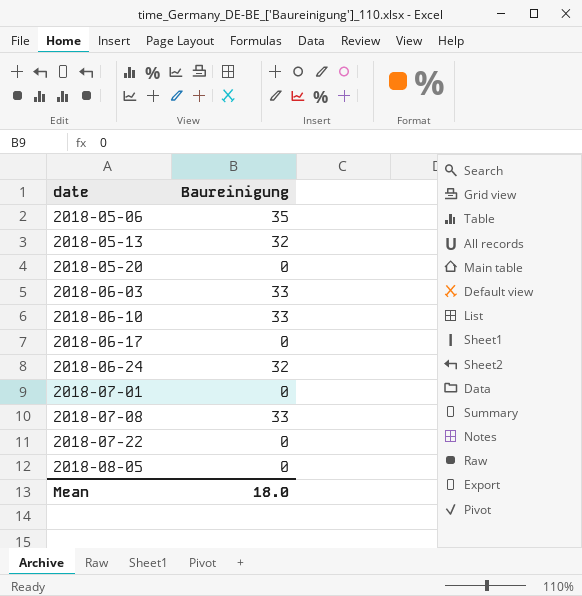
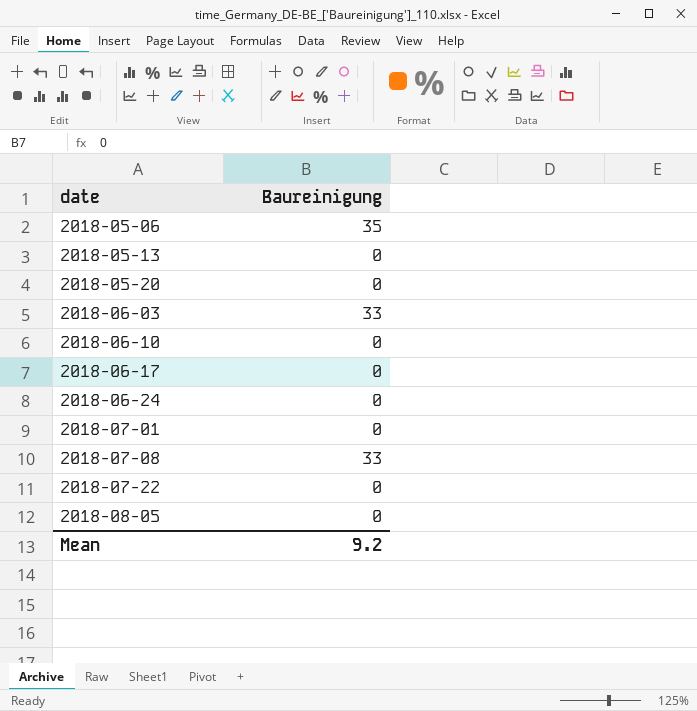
2018-05-13 | Baureinigung: 32 -> 0
2018-06-10 | Baureinigung: 33 -> 0
2018-06-24 | Baureinigung: 32 -> 0
Mean | Baureinigung: 18.0 -> 9.2

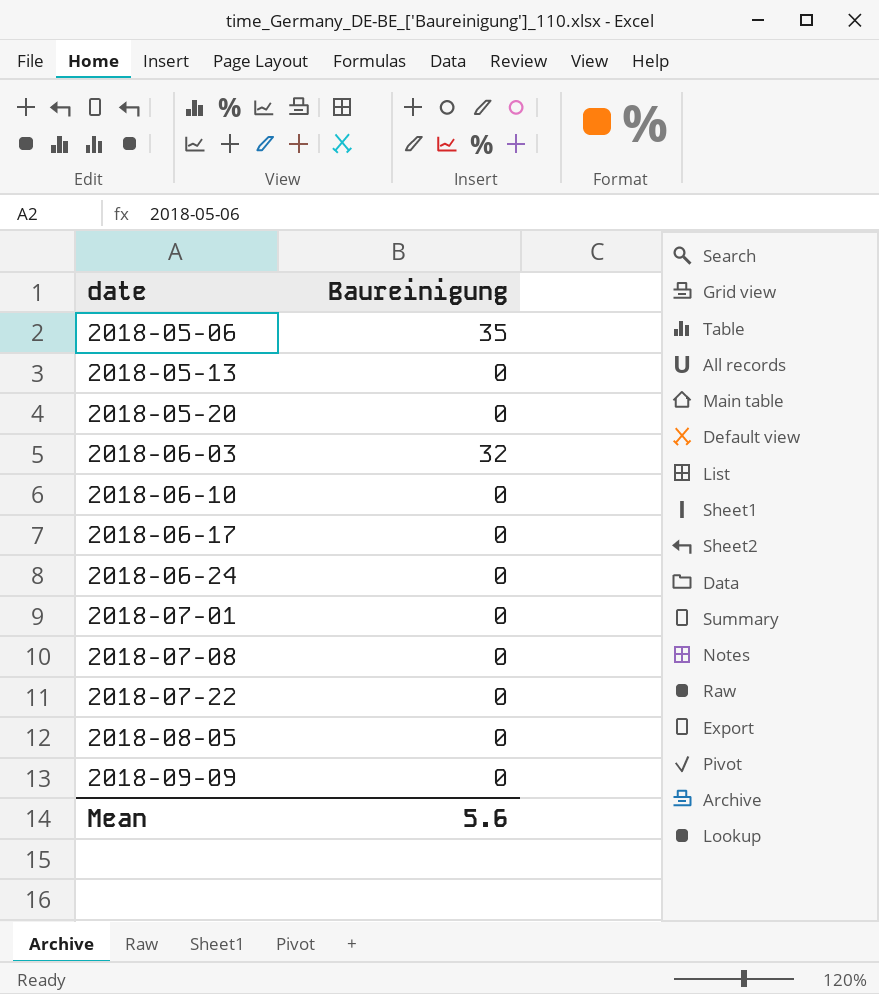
2018-06-03 | Baureinigung: 33 -> 32
2018-07-08 | Baureinigung: 33 -> 0
row 2018-09-09: none -> 0
Mean | Baureinigung: 9.2 -> 5.6

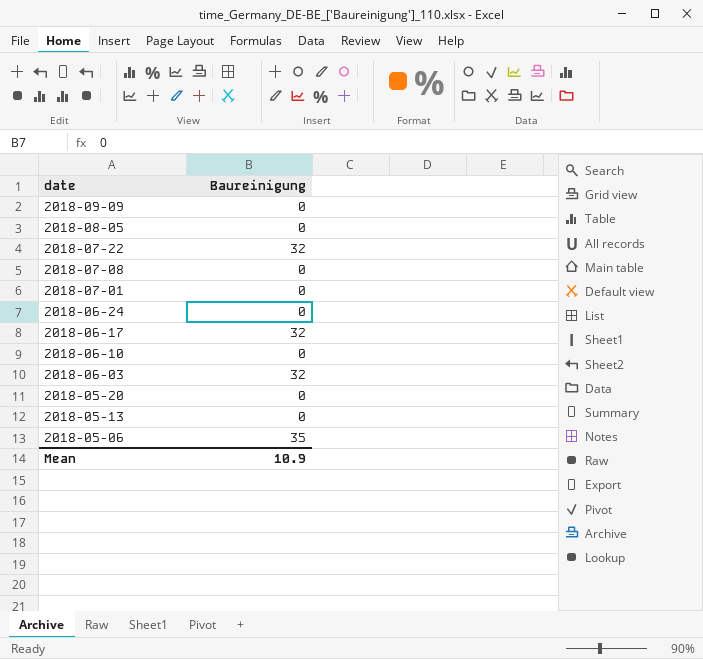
row order: date ascending -> date descending
2018-07-22 | Baureinigung: 0 -> 32
2018-06-17 | Baureinigung: 0 -> 32
Mean | Baureinigung: 5.6 -> 10.9

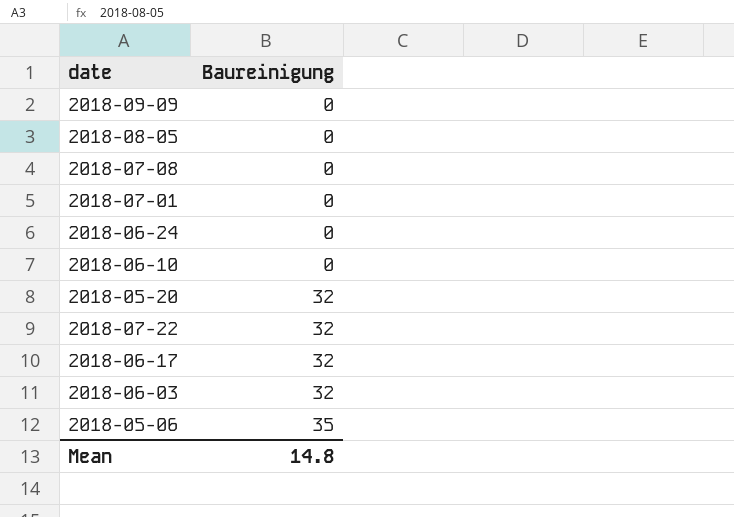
row order: date descending -> Baureinigung ascending
row 2018-05-13: 0 -> none
2018-05-20 | Baureinigung: 0 -> 32
Mean | Baureinigung: 10.9 -> 14.8

